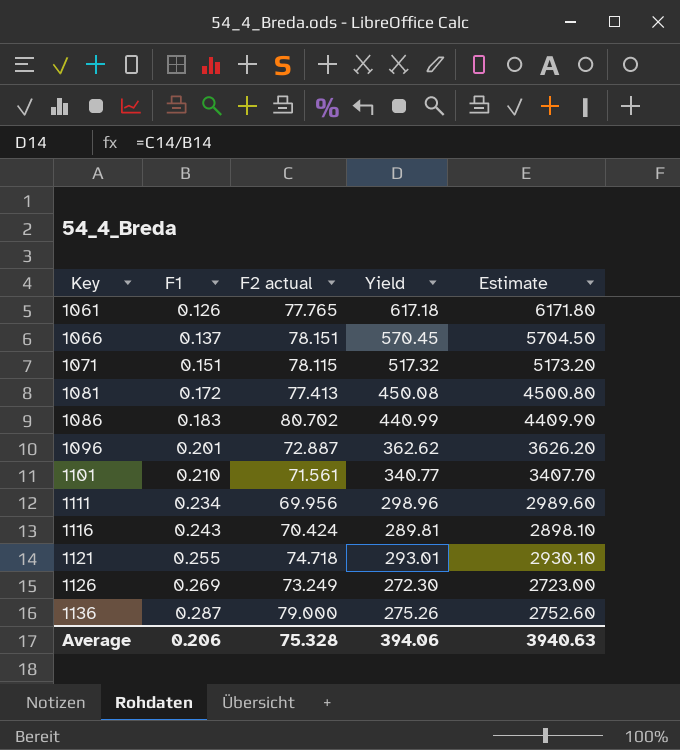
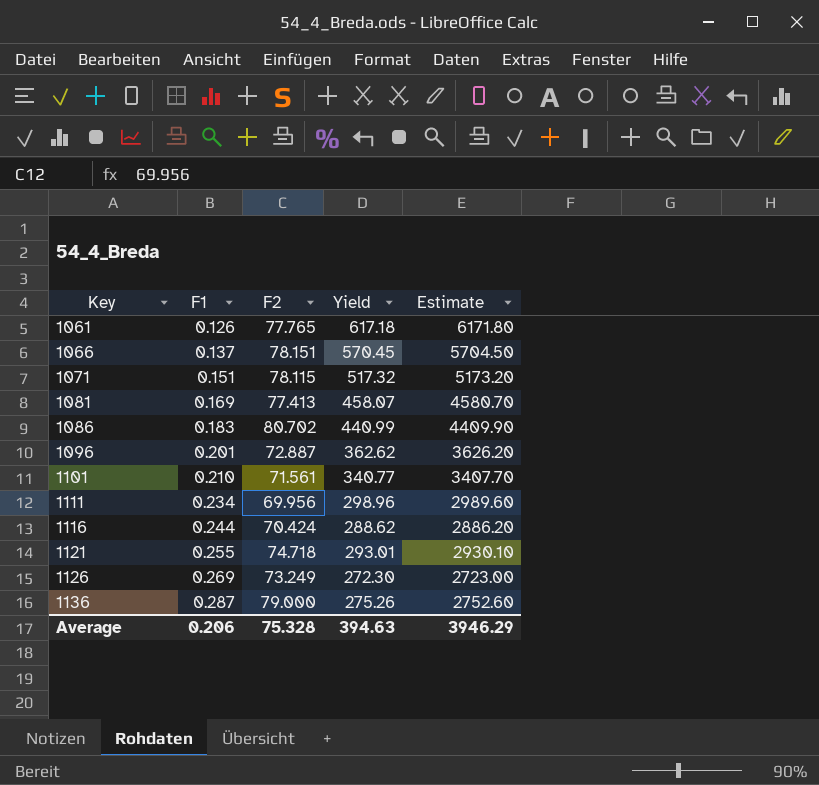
column name: F2 actual -> F2
1081 | F1: 0.172 -> 0.169
1081 | Yield: 450.08 -> 458.07
1081 | Estimate: 4500.80 -> 4580.70
1116 | F1: 0.243 -> 0.244
1116 | Yield: 289.81 -> 288.62
1116 | Estimate: 2898.10 -> 2886.20
Average | Yield: 394.06 -> 394.63
Average | Estimate: 3940.63 -> 3946.29

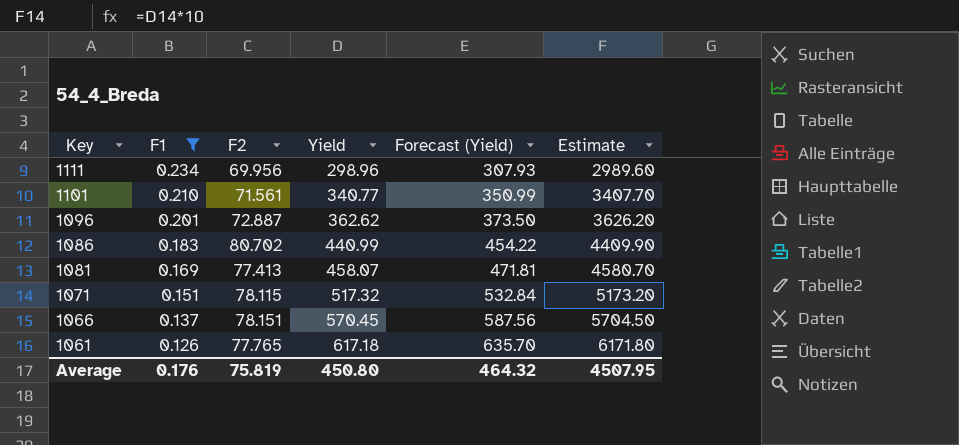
filter: none -> F1 <= 0.234
row order: Key ascending -> Key descending
column Forecast (Yield) | formula: none -> [Yield] * 1.03
Average | F1: 0.206 -> 0.176
Average | F2: 75.328 -> 75.819
Average | Yield: 394.63 -> 450.80
Average | Estimate: 3946.29 -> 4507.95

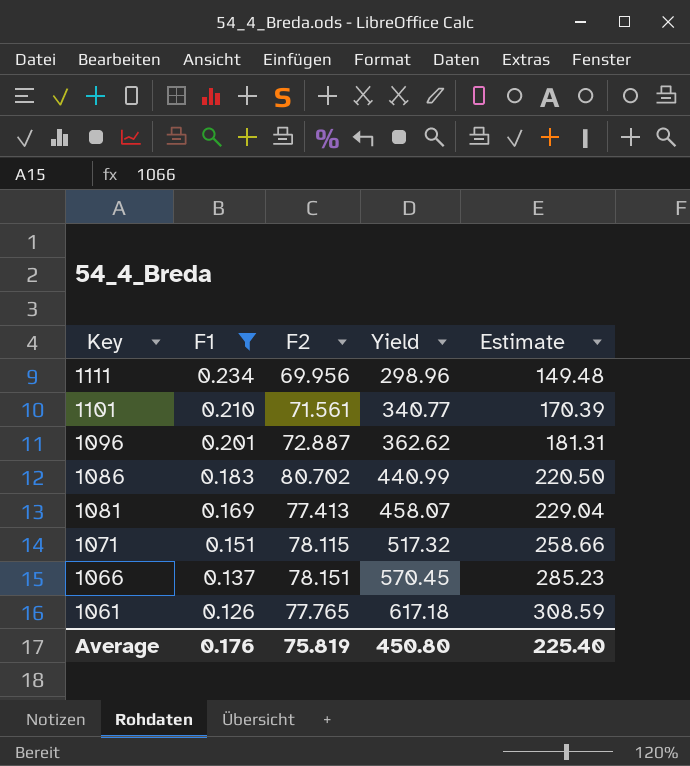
column Forecast (Yield) | formula: [Yield] * 1.03 -> none
column Estimate | formula: [Yield] * 10 -> [Yield] * 0.5
Average | Estimate: 4507.95 -> 225.40

